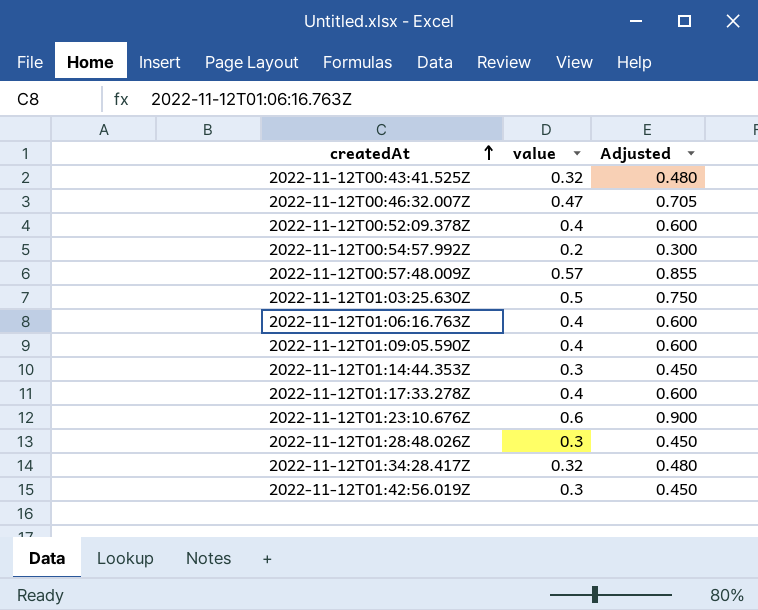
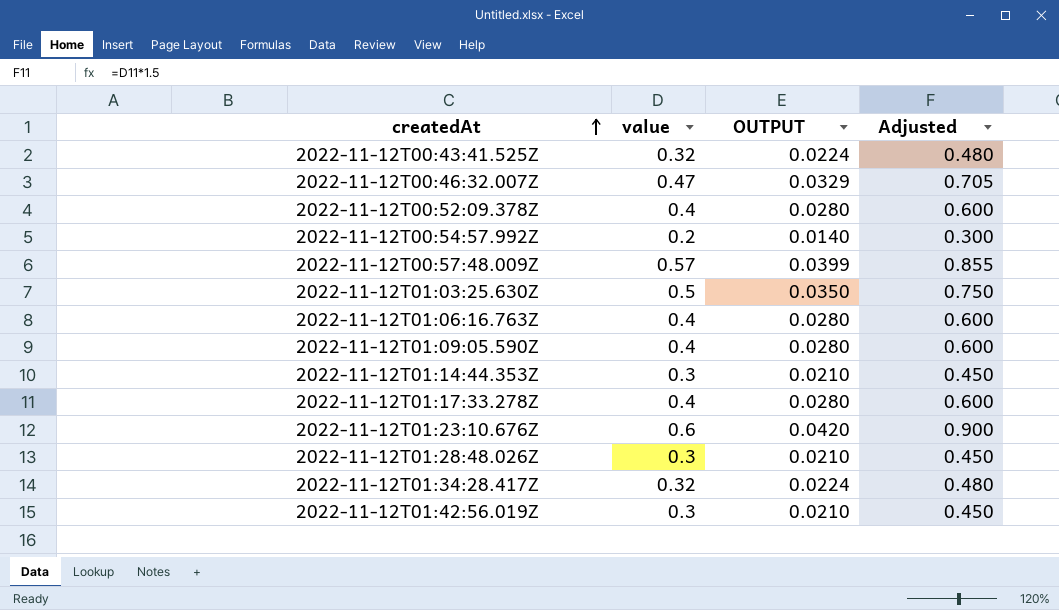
column OUTPUT | formula: none -> [value] * 0.07

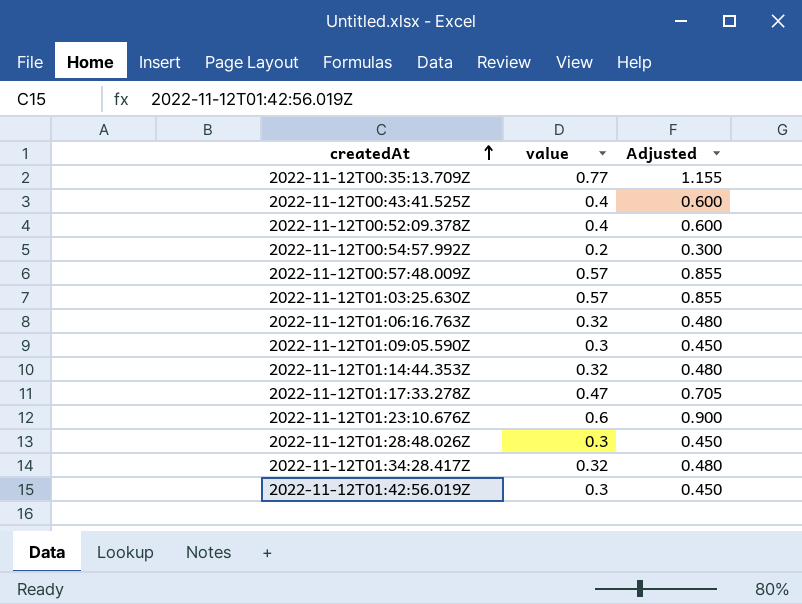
column OUTPUT | formula: [value] * 0.07 -> none
row 2022-11-12T00:46:32.007Z: 0.47 | 0.0329 | 0.705 -> none
row 2022-11-12T00:35:13.709Z: none -> 0.77 | 1.155
2022-11-12T00:43:41.525Z | value: 0.32 -> 0.4
2022-11-12T00:43:41.525Z | Adjusted: 0.480 -> 0.600
2022-11-12T01:03:25.630Z | value: 0.5 -> 0.57
2022-11-12T01:03:25.630Z | Adjusted: 0.750 -> 0.855
2022-11-12T01:06:16.763Z | value: 0.4 -> 0.32
2022-11-12T01:06:16.763Z | Adjusted: 0.600 -> 0.480
2022-11-12T01:09:05.590Z | value: 0.4 -> 0.3
2022-11-12T01:09:05.590Z | Adjusted: 0.600 -> 0.450
2022-11-12T01:14:44.353Z | value: 0.3 -> 0.32
2022-11-12T01:14:44.353Z | Adjusted: 0.450 -> 0.480
2022-11-12T01:17:33.278Z | value: 0.4 -> 0.47
2022-11-12T01:17:33.278Z | Adjusted: 0.600 -> 0.705

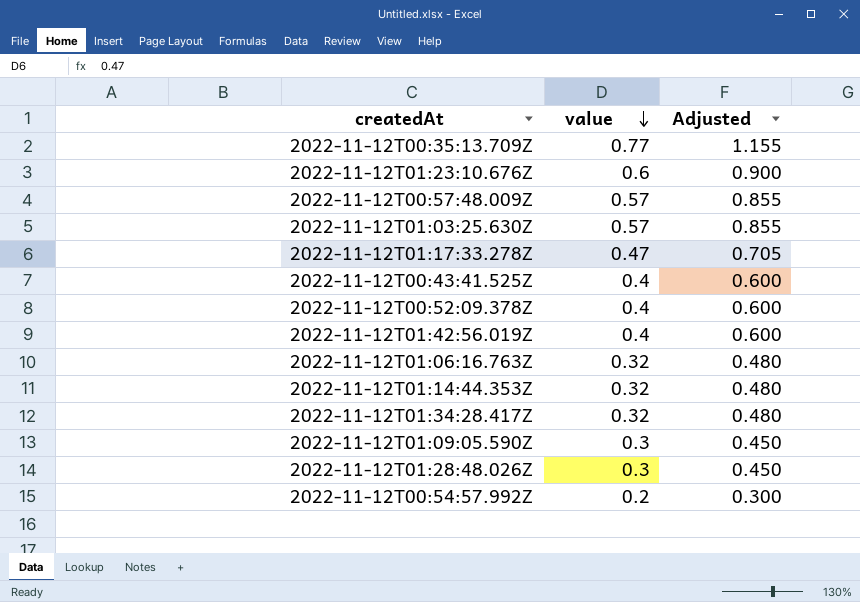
row order: createdAt ascending -> value descending
2022-11-12T01:42:56.019Z | value: 0.3 -> 0.4
2022-11-12T01:42:56.019Z | Adjusted: 0.450 -> 0.600

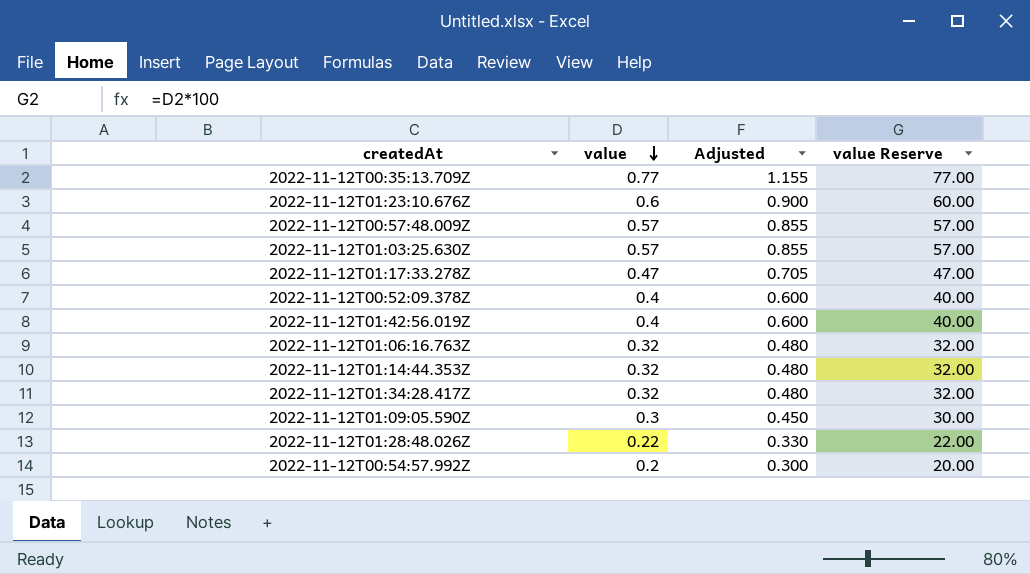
column value Reserve | formula: none -> [value] * 100
row 2022-11-12T00:43:41.525Z: 0.4 | 0.600 -> none
2022-11-12T01:28:48.026Z | value: 0.3 -> 0.22
2022-11-12T01:28:48.026Z | Adjusted: 0.450 -> 0.330

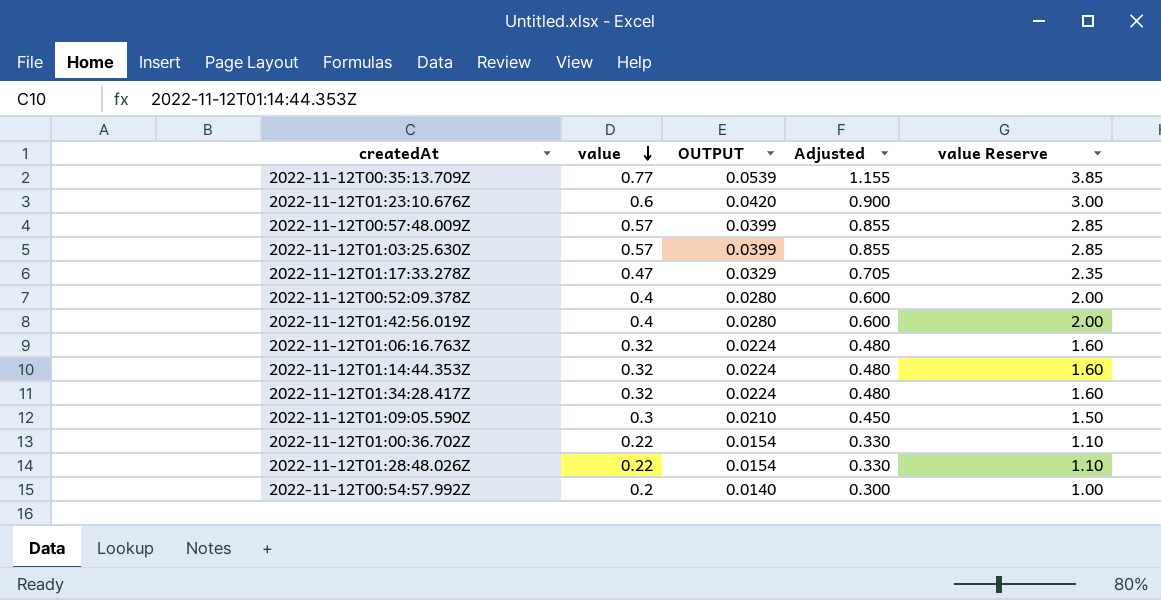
column OUTPUT | formula: none -> [value] * 0.07
column value Reserve | formula: [value] * 100 -> [value] * 5
row 2022-11-12T01:00:36.702Z: none -> 0.22 | 0.0154 | 0.330 | 1.10

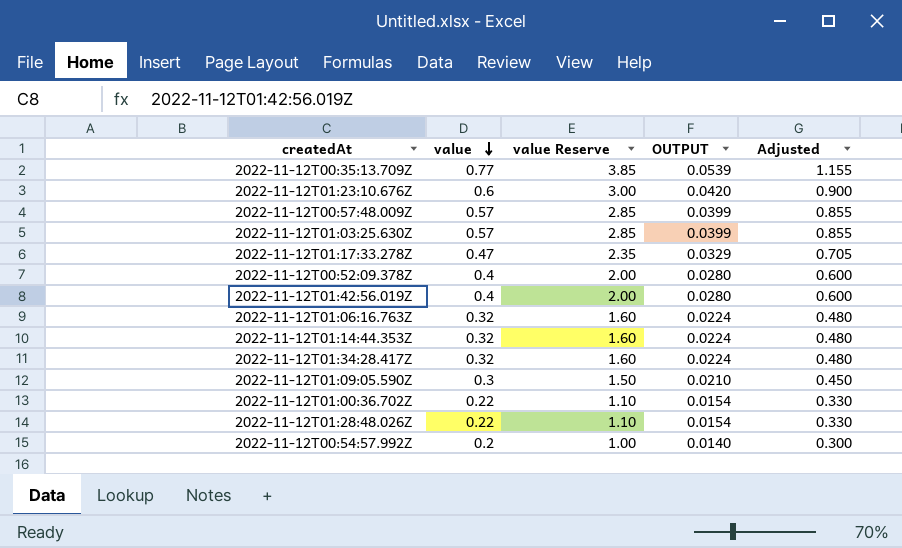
column value Reserve | position: 5 -> 3

